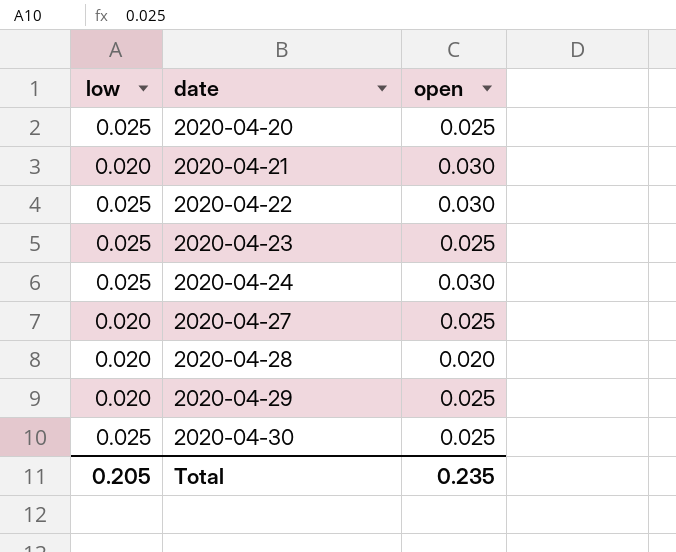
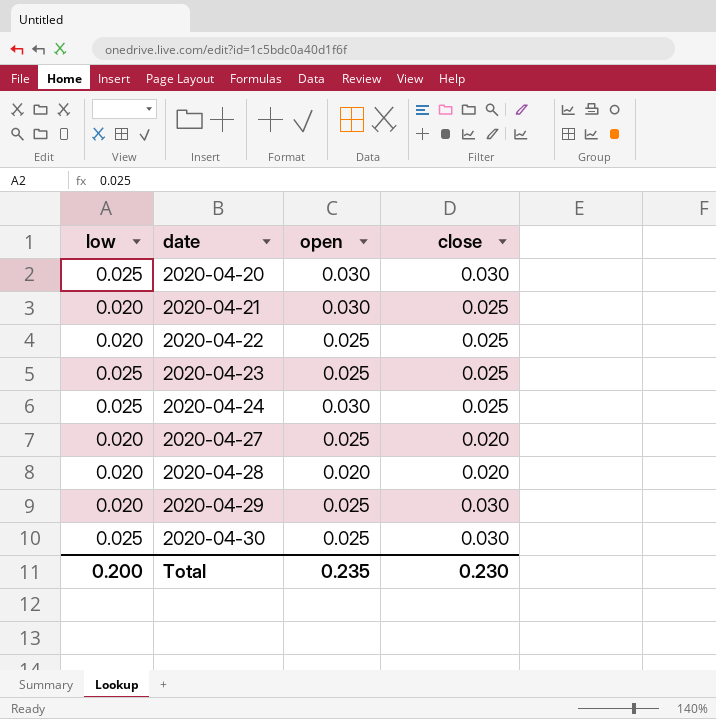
column close | position: none -> 4
2020-04-20 | open: 0.025 -> 0.030
2020-04-22 | low: 0.025 -> 0.020
2020-04-22 | open: 0.030 -> 0.025
Total | low: 0.205 -> 0.200

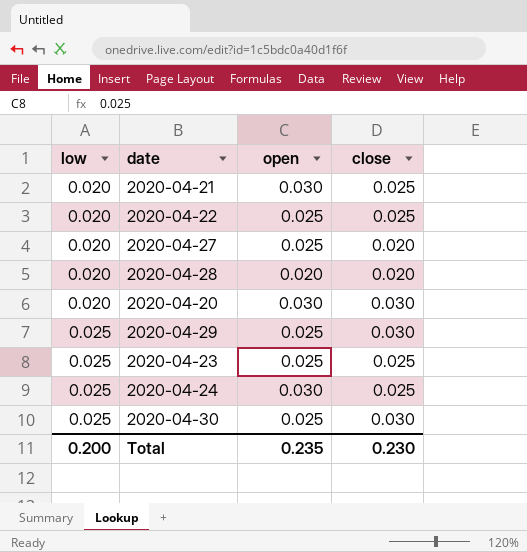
row order: date ascending -> low ascending
2020-04-20 | low: 0.025 -> 0.020
2020-04-29 | low: 0.020 -> 0.025

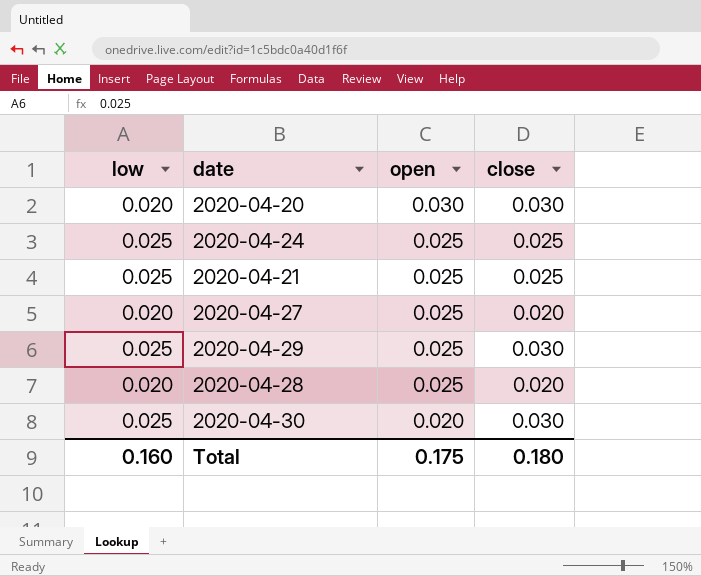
row order: low ascending -> open descending
row 2020-04-22: 0.020 | 0.025 | 0.025 -> none
row 2020-04-23: 0.025 | 0.025 | 0.025 -> none
2020-04-24 | open: 0.030 -> 0.025
2020-04-21 | low: 0.020 -> 0.025
2020-04-21 | open: 0.030 -> 0.025
2020-04-28 | open: 0.020 -> 0.025
2020-04-30 | open: 0.025 -> 0.020
Total | low: 0.200 -> 0.160
Total | open: 0.235 -> 0.175
Total | close: 0.230 -> 0.180

